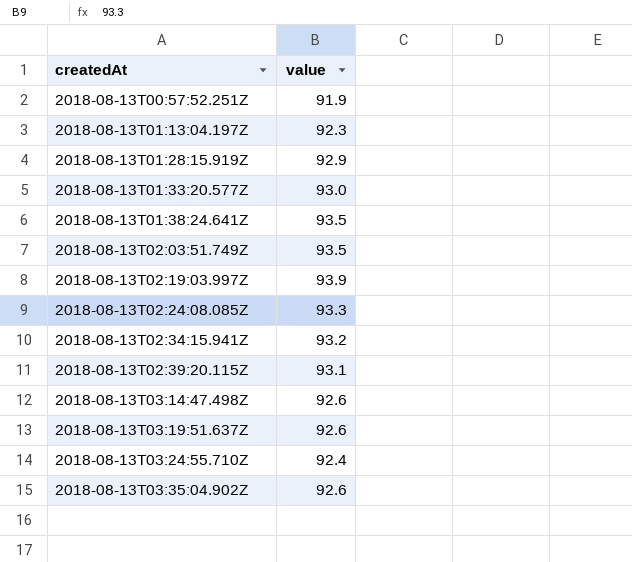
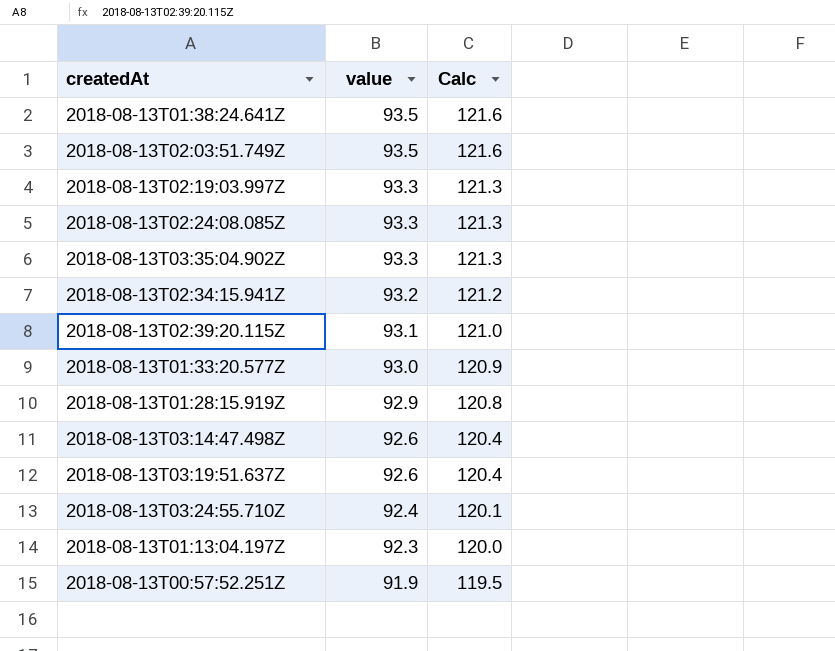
row order: createdAt ascending -> value descending
column Calc | formula: none -> [value] * 1.3
2018-08-13T02:19:03.997Z | value: 93.9 -> 93.3
2018-08-13T03:35:04.902Z | value: 92.6 -> 93.3

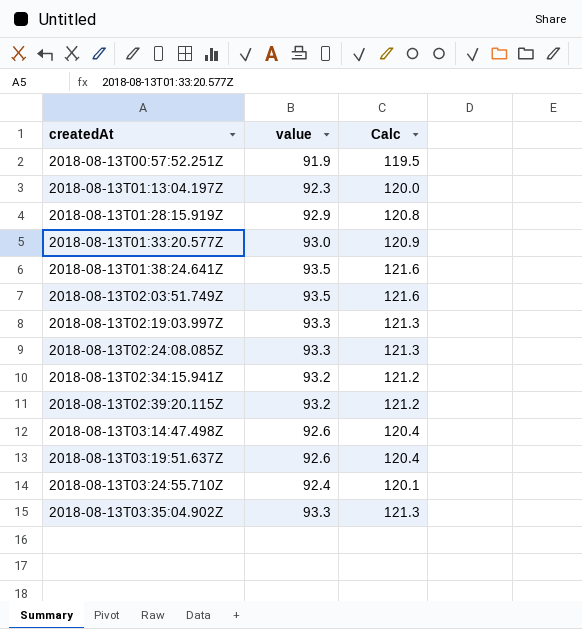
row order: value descending -> createdAt ascending
2018-08-13T02:39:20.115Z | value: 93.1 -> 93.2
2018-08-13T02:39:20.115Z | Calc: 121.0 -> 121.2

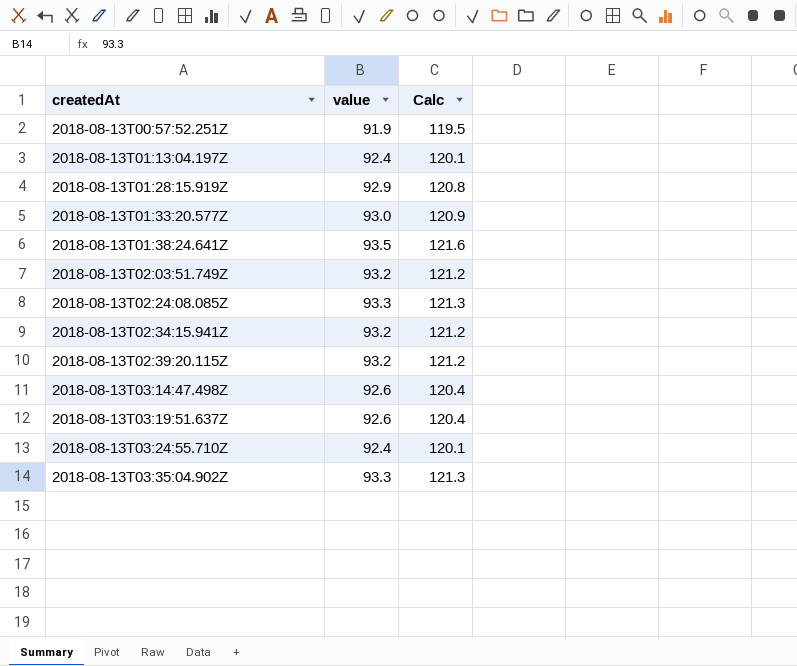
row 2018-08-13T02:19:03.997Z: 93.3 | 121.3 -> none
2018-08-13T01:13:04.197Z | value: 92.3 -> 92.4
2018-08-13T01:13:04.197Z | Calc: 120.0 -> 120.1
2018-08-13T02:03:51.749Z | value: 93.5 -> 93.2
2018-08-13T02:03:51.749Z | Calc: 121.6 -> 121.2

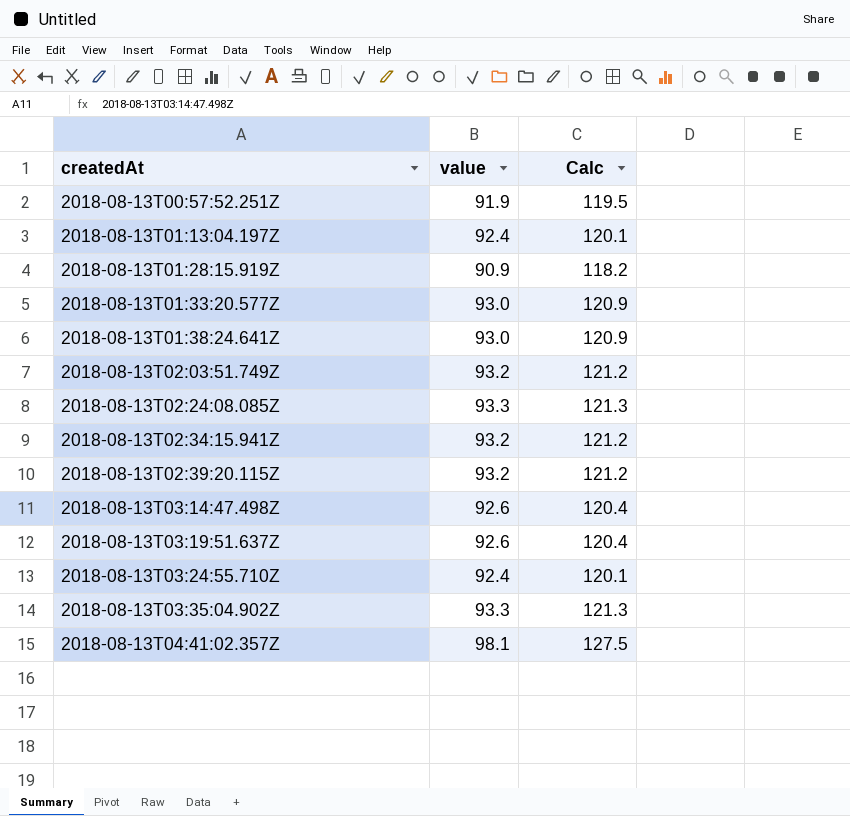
2018-08-13T01:28:15.919Z | value: 92.9 -> 90.9
2018-08-13T01:28:15.919Z | Calc: 120.8 -> 118.2
2018-08-13T01:38:24.641Z | value: 93.5 -> 93.0
2018-08-13T01:38:24.641Z | Calc: 121.6 -> 120.9
row 2018-08-13T04:41:02.357Z: none -> 98.1 | 127.5

